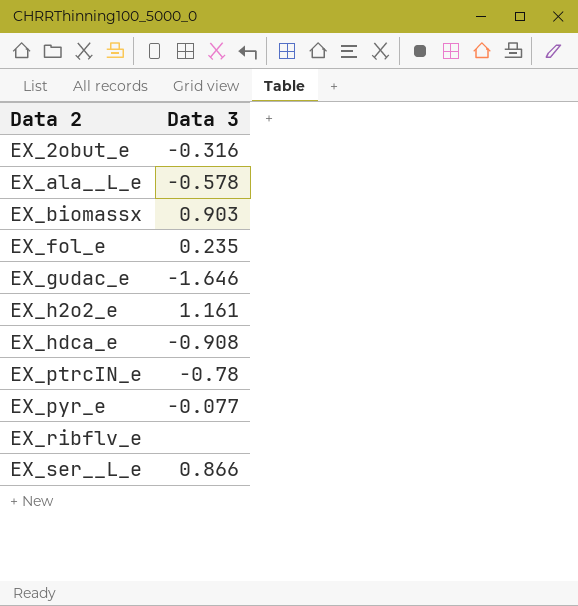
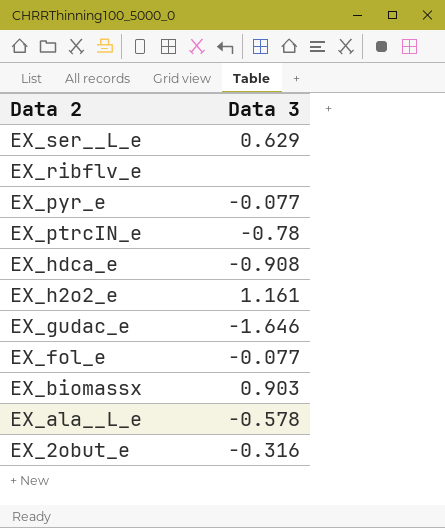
row order: Data 2 ascending -> Data 2 descending
EX_ser__L_e | Data 3: 0.866 -> 0.629
EX_fol_e | Data 3: 0.235 -> -0.077

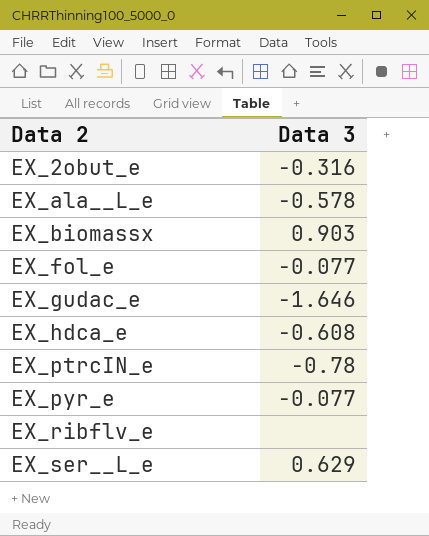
row order: Data 2 descending -> Data 2 ascending
row EX_h2o2_e: 1.161 -> none
EX_hdca_e | Data 3: -0.908 -> -0.608

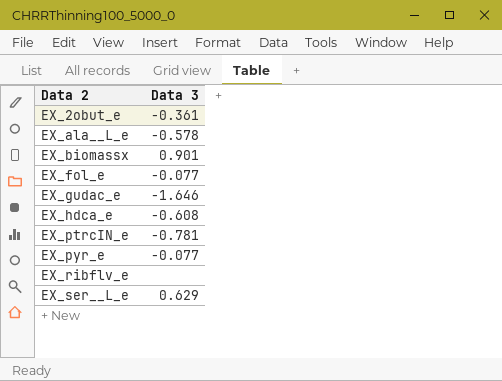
EX_2obut_e | Data 3: -0.316 -> -0.361
EX_biomassx | Data 3: 0.903 -> 0.901
EX_ptrcIN_e | Data 3: -0.78 -> -0.781

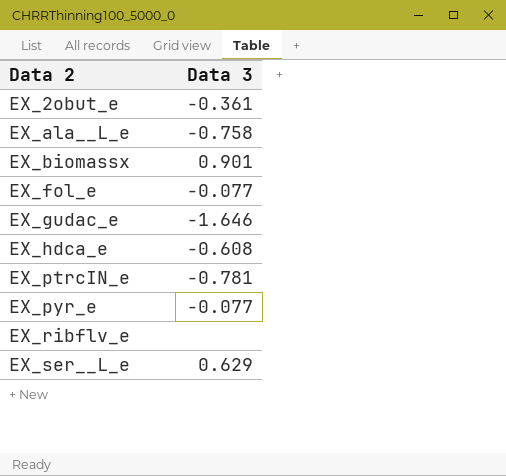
EX_ala__L_e | Data 3: -0.578 -> -0.758

